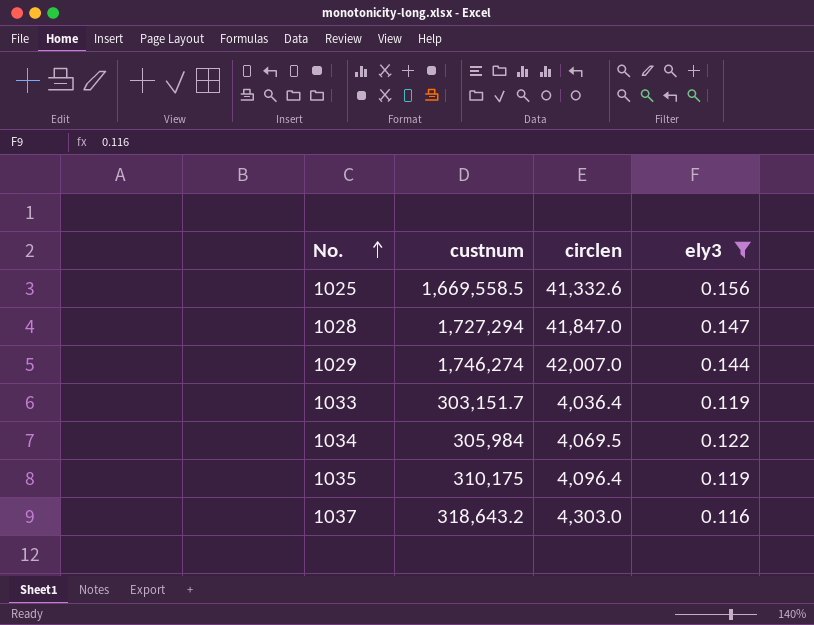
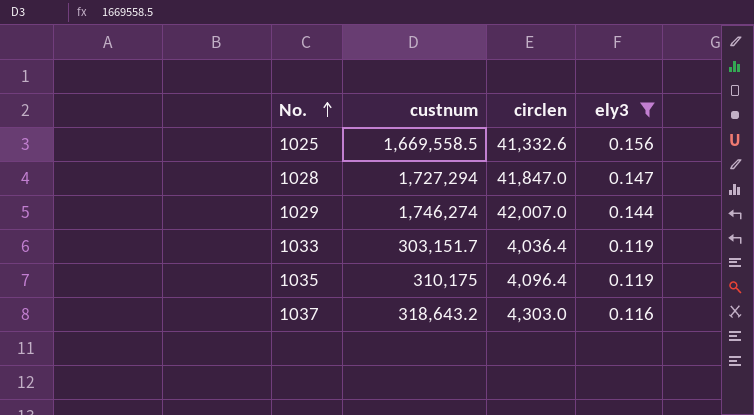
row 1034: 305,984 | 4,069.5 | 0.122 -> none

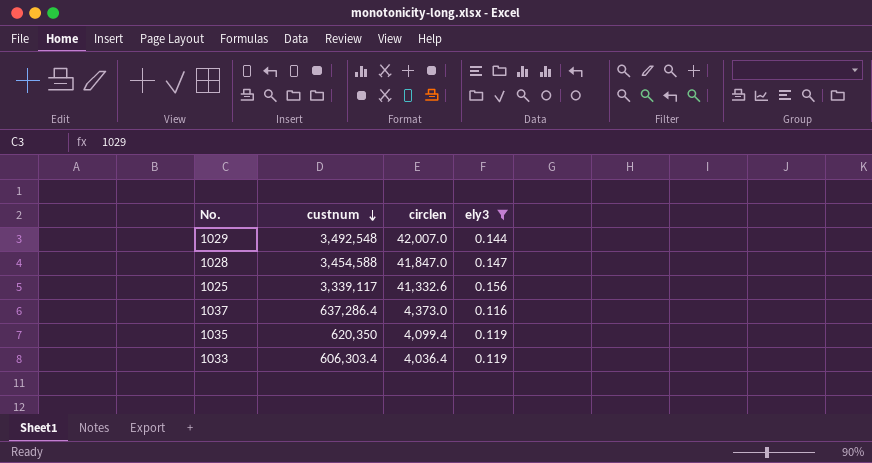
row order: No. ascending -> custnum descending
1029 | custnum: 1,746,274 -> 3,492,548
1028 | custnum: 1,727,294 -> 3,454,588
1025 | custnum: 1,669,558.5 -> 3,339,117
1037 | custnum: 318,643.2 -> 637,286.4
1037 | circlen: 4,303.0 -> 4,373.0
1035 | custnum: 310,175 -> 620,350
1035 | circlen: 4,096.4 -> 4,099.4
1033 | custnum: 303,151.7 -> 606,303.4

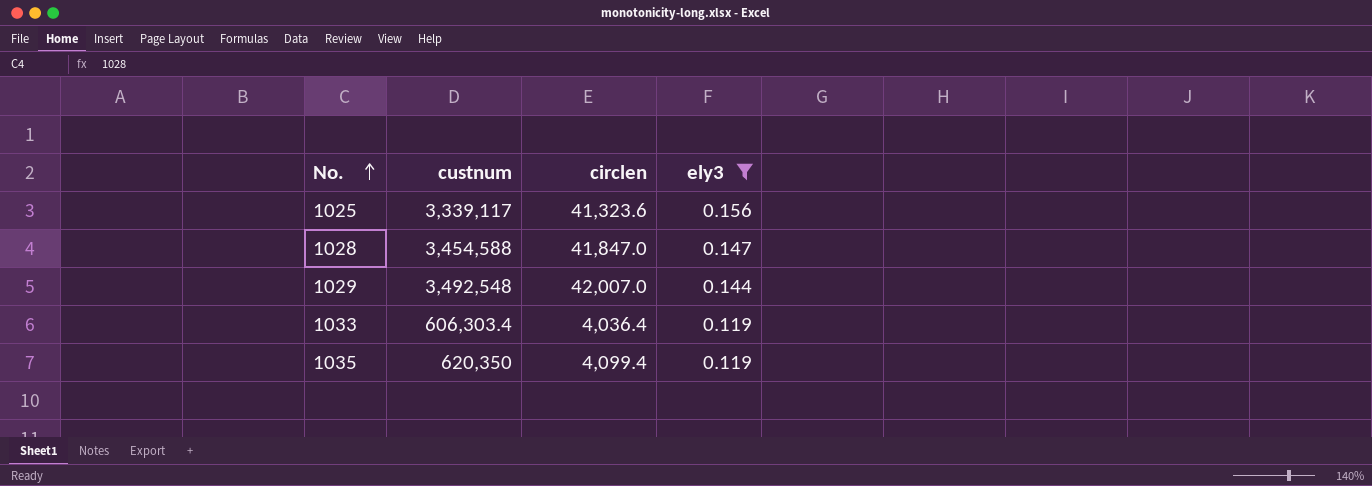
row order: custnum descending -> No. ascending
row 1037: 637,286.4 | 4,373.0 | 0.116 -> none
1025 | circlen: 41,332.6 -> 41,323.6

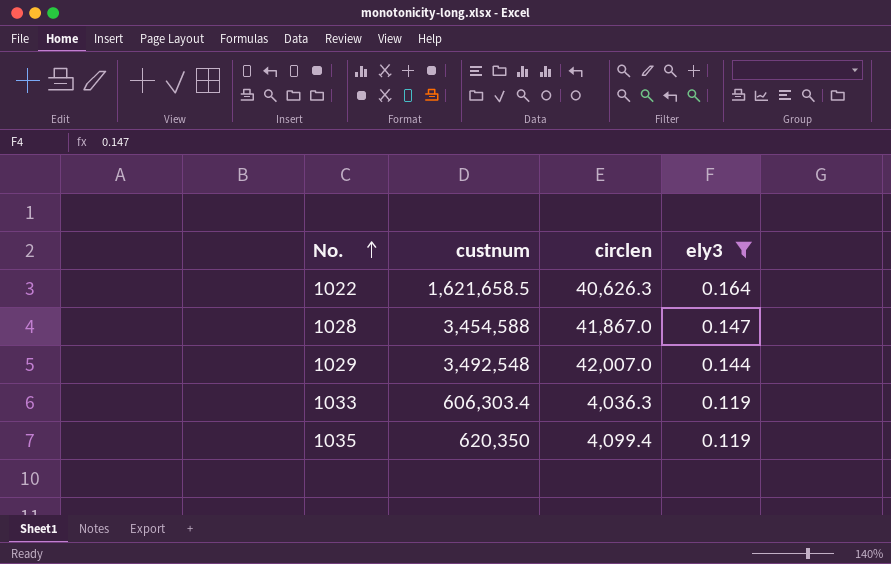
row 1025: 3,339,117 | 41,323.6 | 0.156 -> none
row 1022: none -> 1,621,658.5 | 40,626.3 | 0.164
1028 | circlen: 41,847.0 -> 41,867.0
1033 | circlen: 4,036.4 -> 4,036.3

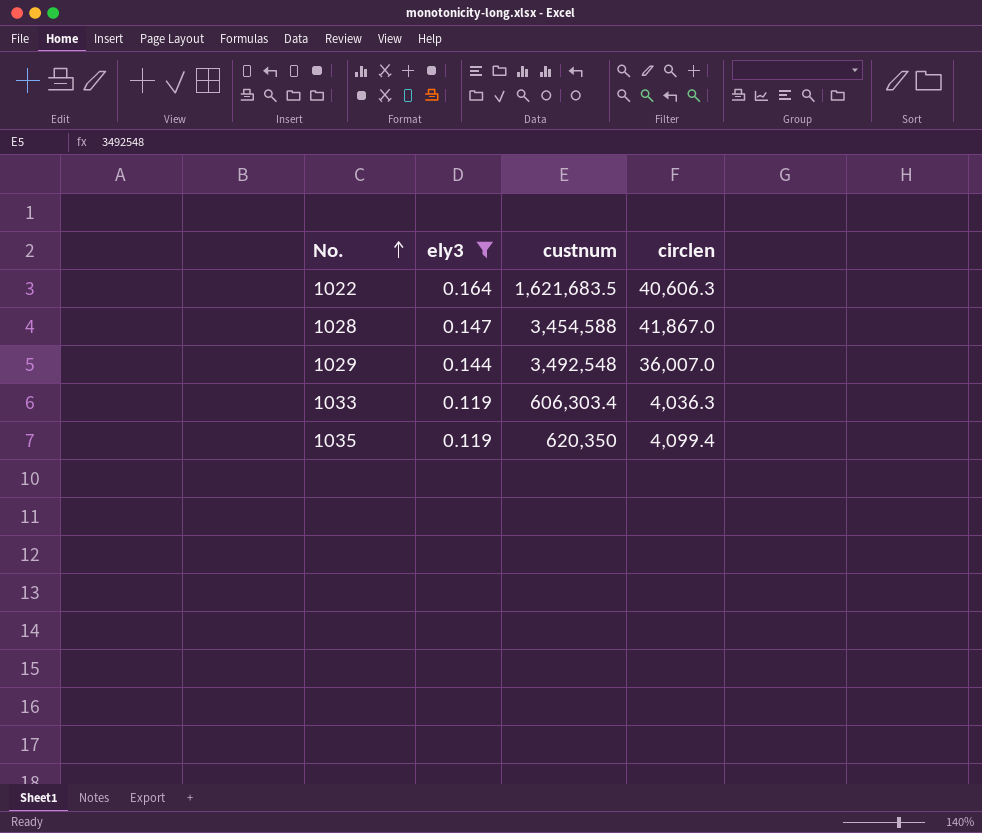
column ely3 | position: 4 -> 2
1022 | custnum: 1,621,658.5 -> 1,621,683.5
1022 | circlen: 40,626.3 -> 40,606.3
1029 | circlen: 42,007.0 -> 36,007.0

